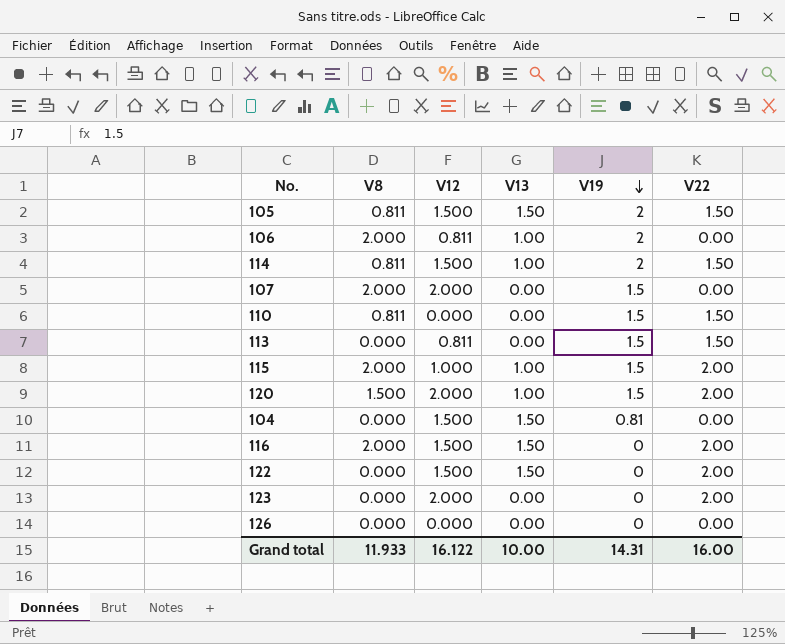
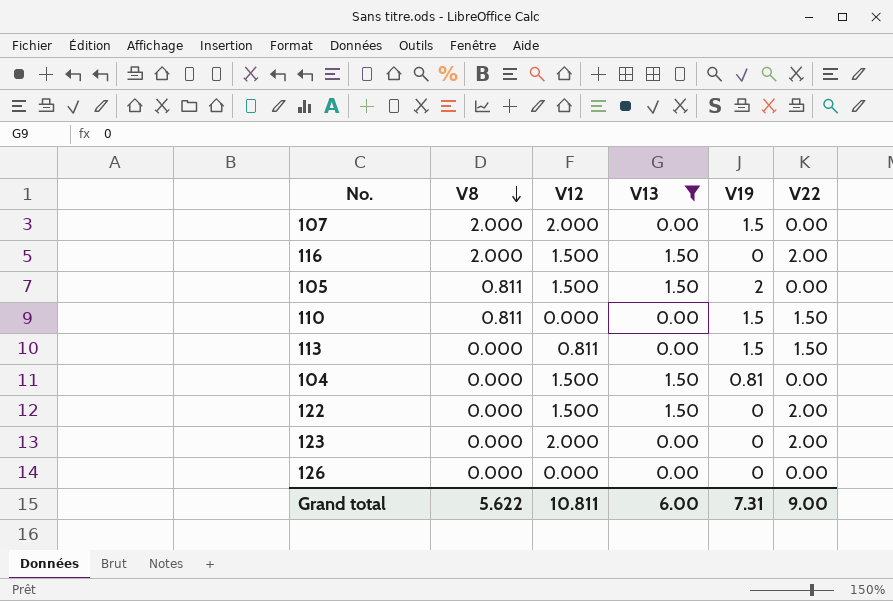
filter: none -> V13 != 1.00
row order: V19 descending -> V8 descending
105 | V22: 1.50 -> 0.00
Grand total | V8: 11.933 -> 5.622
Grand total | V12: 16.122 -> 10.811
Grand total | V13: 10.00 -> 6.00
Grand total | V19: 14.31 -> 7.31
Grand total | V22: 16.00 -> 9.00

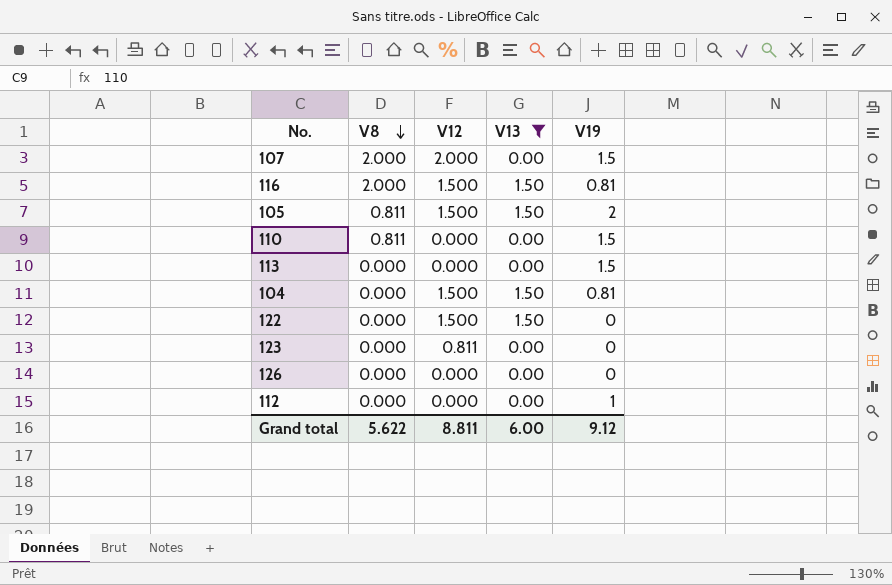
column V22 | position: 6 -> none
116 | V19: 0 -> 0.81
113 | V12: 0.811 -> 0.000
123 | V12: 2.000 -> 0.811
row 112: none -> 0.000 | 0.000 | 0.00 | 1
Grand total | V12: 10.811 -> 8.811
Grand total | V19: 7.31 -> 9.12

